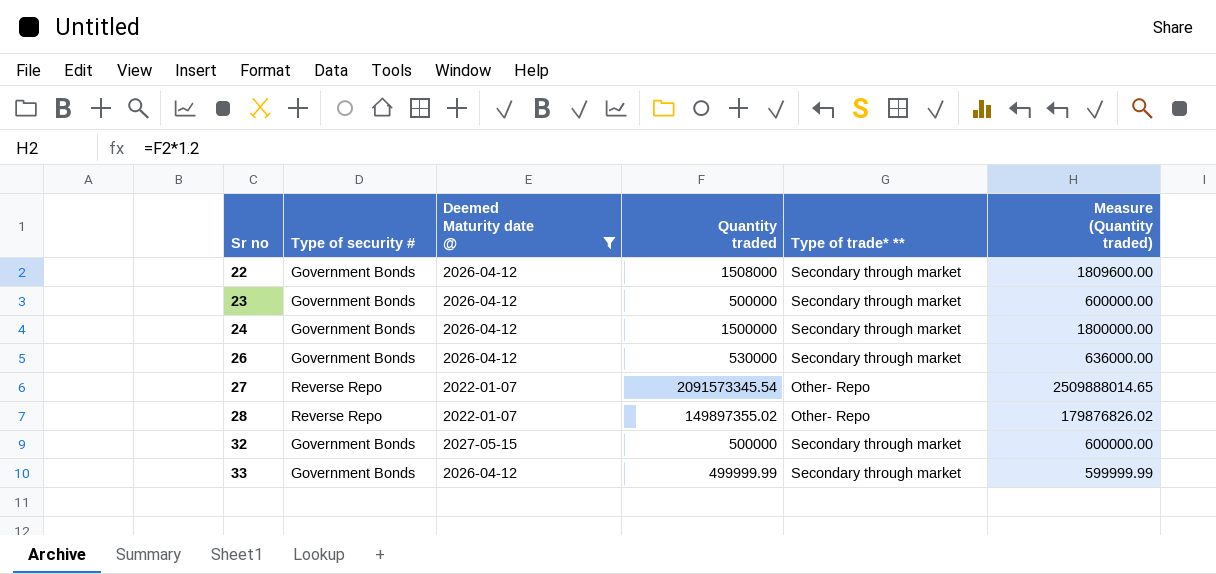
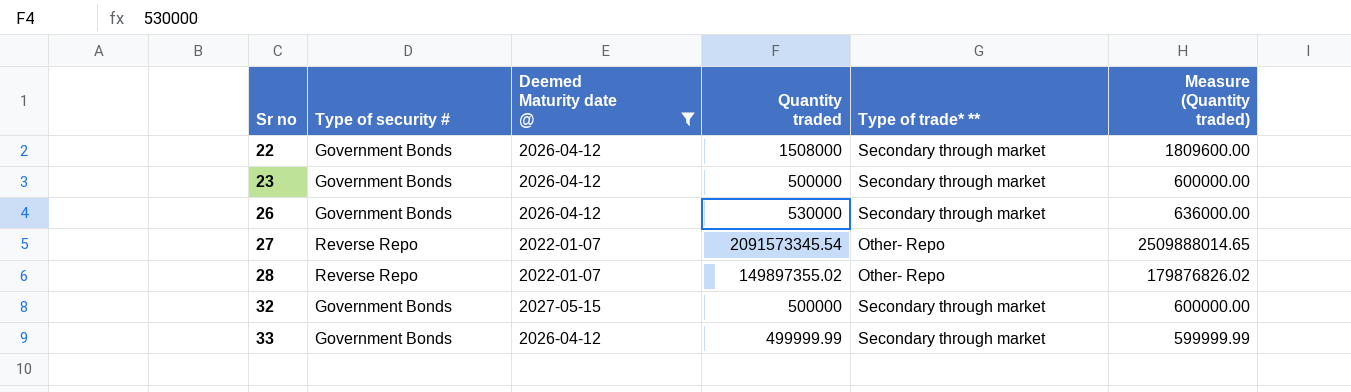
row 24: Government Bonds | 2026-04-12 | 1500000 | Secondary through market | 1800000.00 -> none

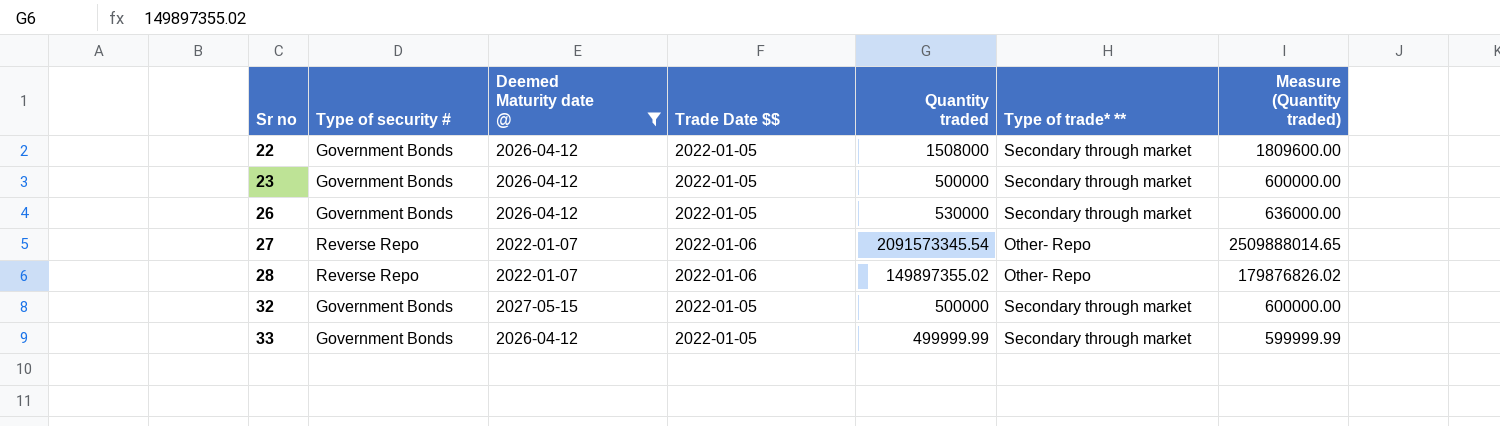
column Trade Date $$ | position: none -> 4

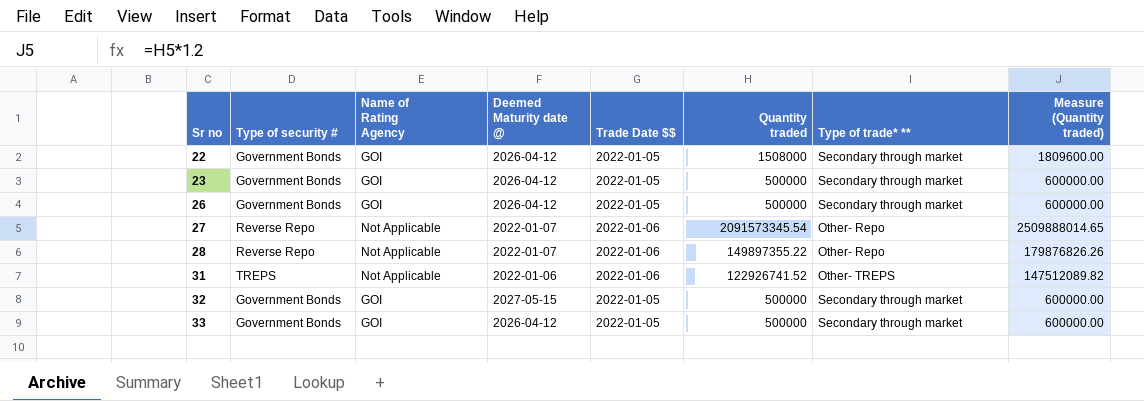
filter: Deemed Maturity date @ != 2022-01-06 -> none
column Name of Rating Agency | position: none -> 3
26 | Quantity traded: 530000 -> 500000
26 | Measure (Quantity traded): 636000.00 -> 600000.00
28 | Quantity traded: 149897355.02 -> 149897355.22
28 | Measure (Quantity traded): 179876826.02 -> 179876826.26
33 | Quantity traded: 499999.99 -> 500000
33 | Measure (Quantity traded): 599999.99 -> 600000.00

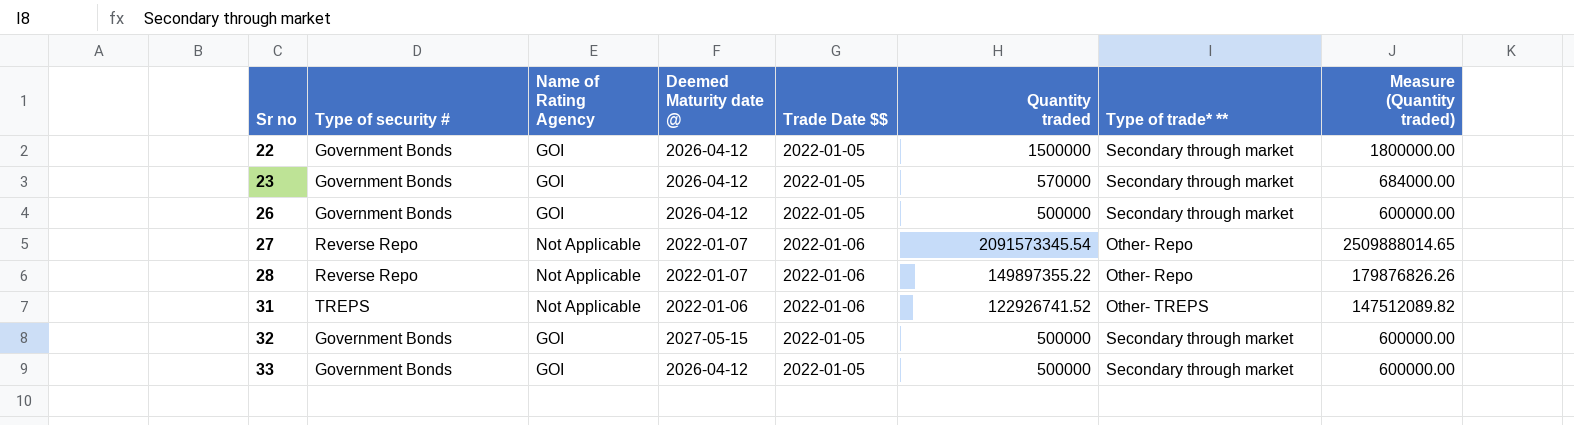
22 | Quantity traded: 1508000 -> 1500000
22 | Measure (Quantity traded): 1809600.00 -> 1800000.00
23 | Quantity traded: 500000 -> 570000
23 | Measure (Quantity traded): 600000.00 -> 684000.00

